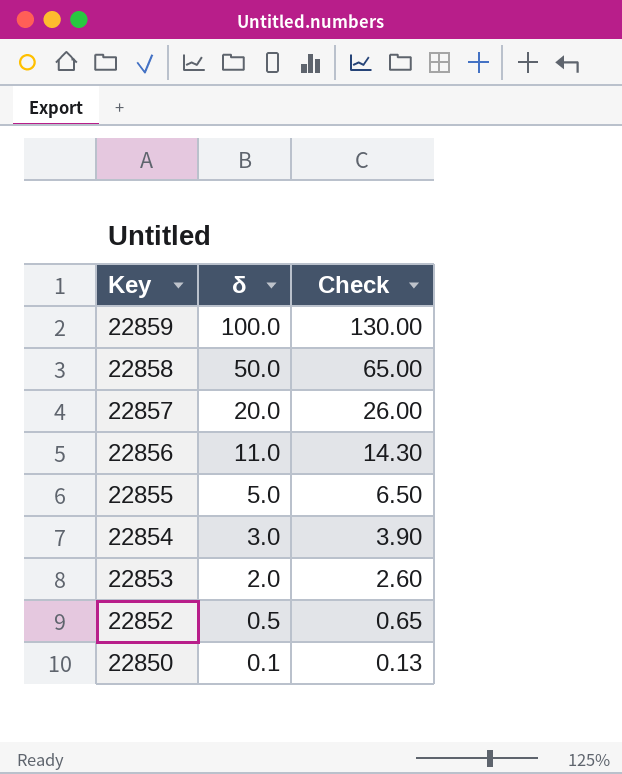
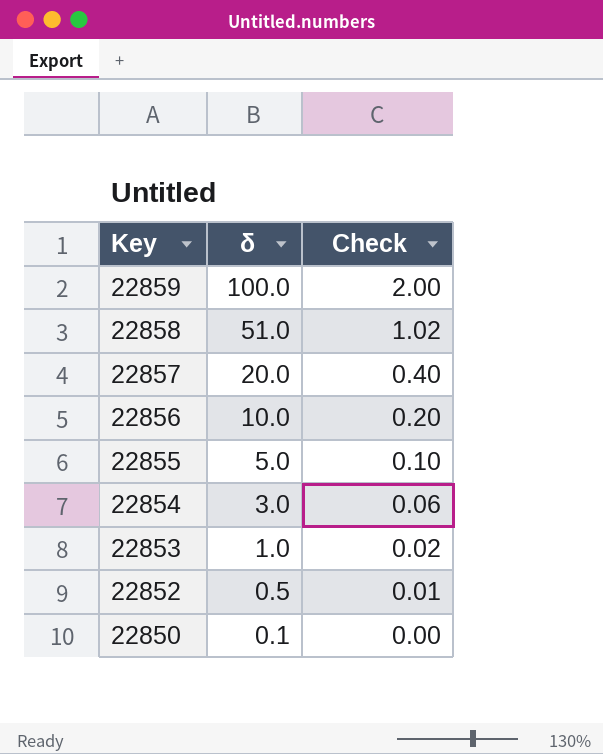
column Check | formula: [δ] * 1.3 -> [δ] * 0.02
22858 | δ: 50.0 -> 51.0
22856 | δ: 11.0 -> 10.0
22853 | δ: 2.0 -> 1.0

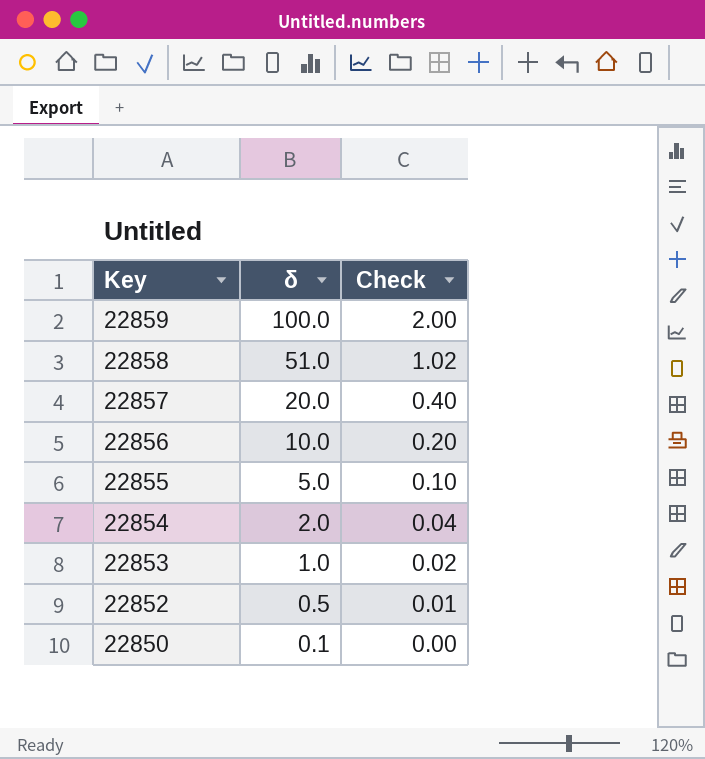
22854 | δ: 3.0 -> 2.0
22854 | Check: 0.06 -> 0.04

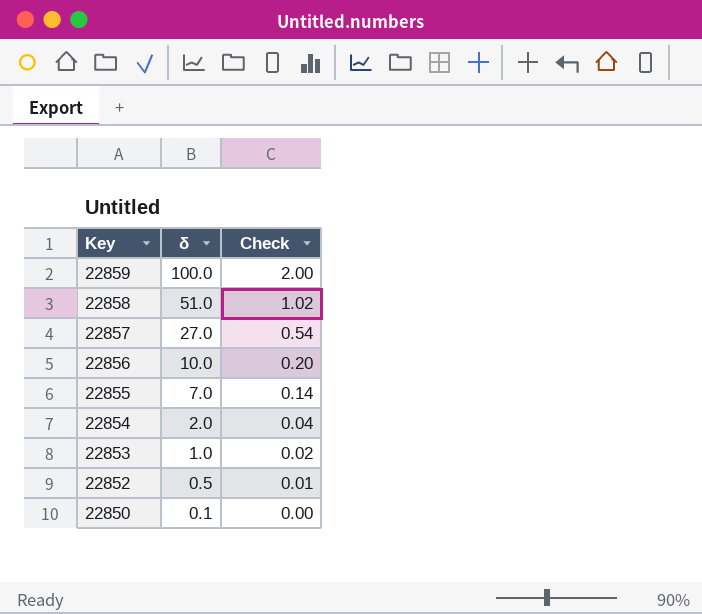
22857 | δ: 20.0 -> 27.0
22857 | Check: 0.40 -> 0.54
22855 | δ: 5.0 -> 7.0
22855 | Check: 0.10 -> 0.14

